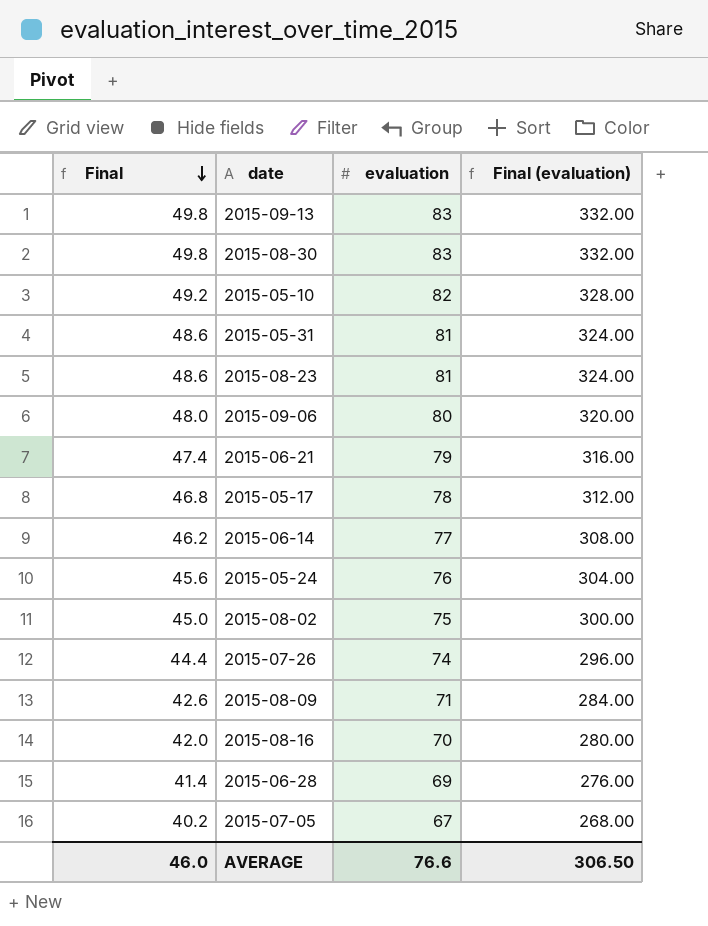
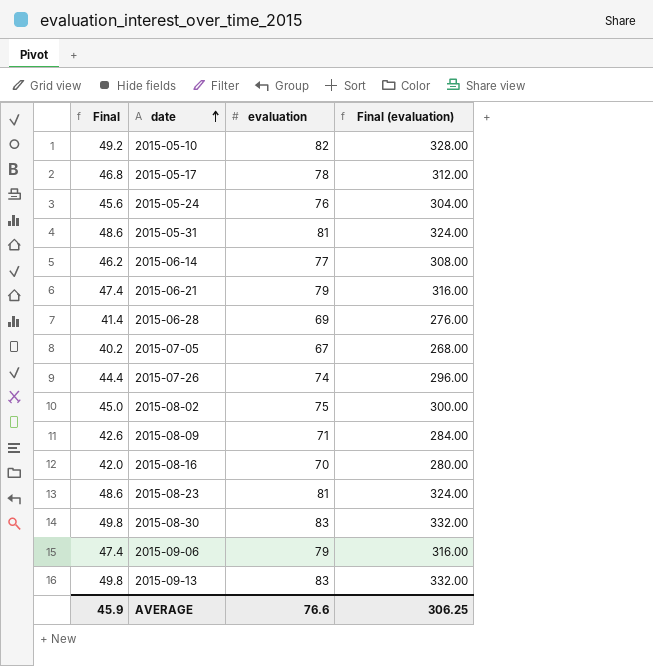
row order: Final descending -> date ascending
2015-09-06 | Final: 48.0 -> 47.4
2015-09-06 | evaluation: 80 -> 79
2015-09-06 | Final (evaluation): 320.00 -> 316.00
AVERAGE | Final: 46.0 -> 45.9
AVERAGE | Final (evaluation): 306.50 -> 306.25

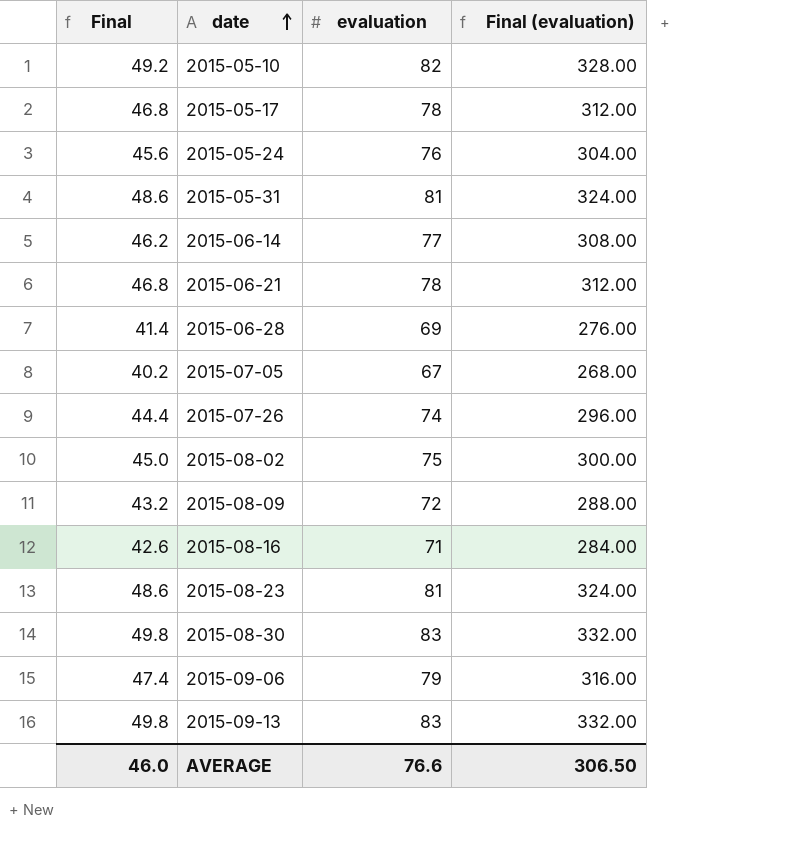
2015-06-21 | Final: 47.4 -> 46.8
2015-06-21 | evaluation: 79 -> 78
2015-06-21 | Final (evaluation): 316.00 -> 312.00
2015-08-09 | Final: 42.6 -> 43.2
2015-08-09 | evaluation: 71 -> 72
2015-08-09 | Final (evaluation): 284.00 -> 288.00
2015-08-16 | Final: 42.0 -> 42.6
2015-08-16 | evaluation: 70 -> 71
2015-08-16 | Final (evaluation): 280.00 -> 284.00
AVERAGE | Final: 45.9 -> 46.0
AVERAGE | Final (evaluation): 306.25 -> 306.50

